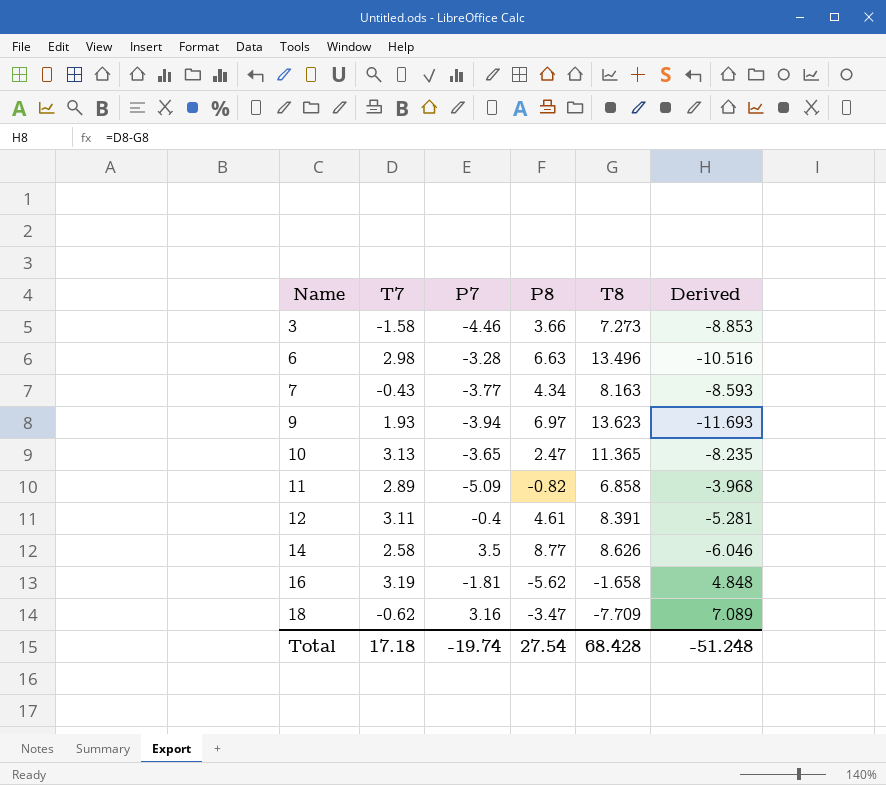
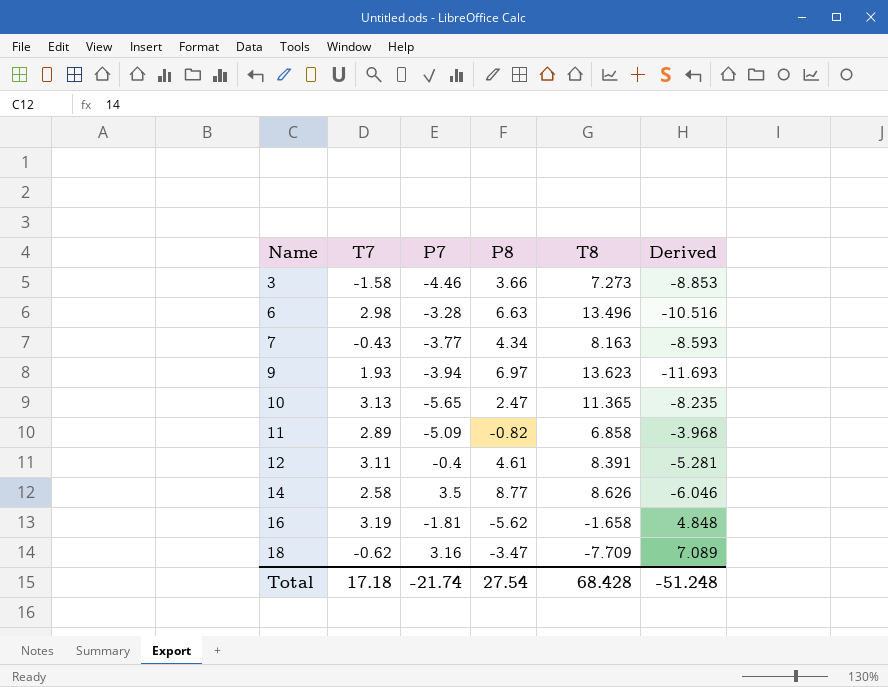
10 | P7: -3.65 -> -5.65
Total | P7: -19.74 -> -21.74

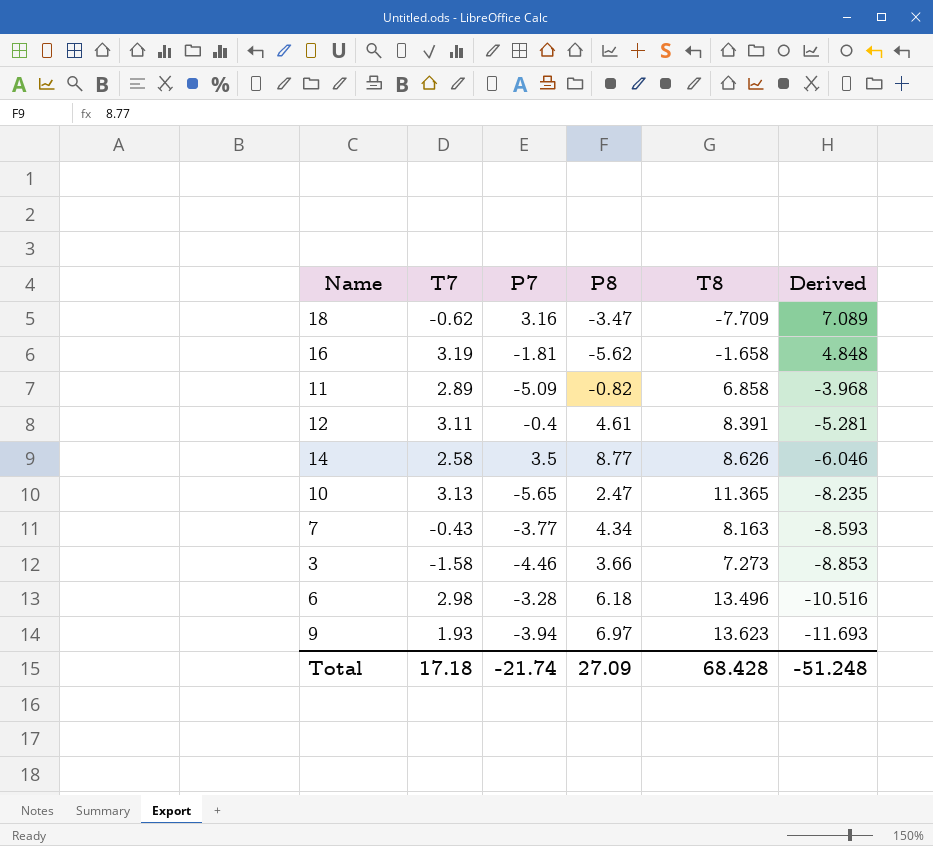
row order: Name ascending -> Derived descending
6 | P8: 6.63 -> 6.18
Total | P8: 27.54 -> 27.09

